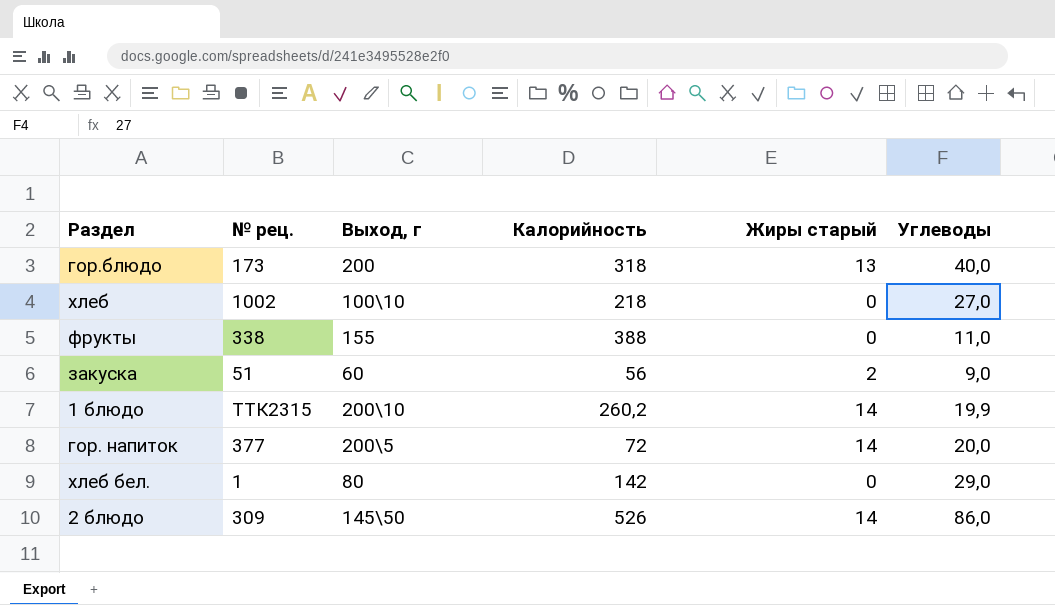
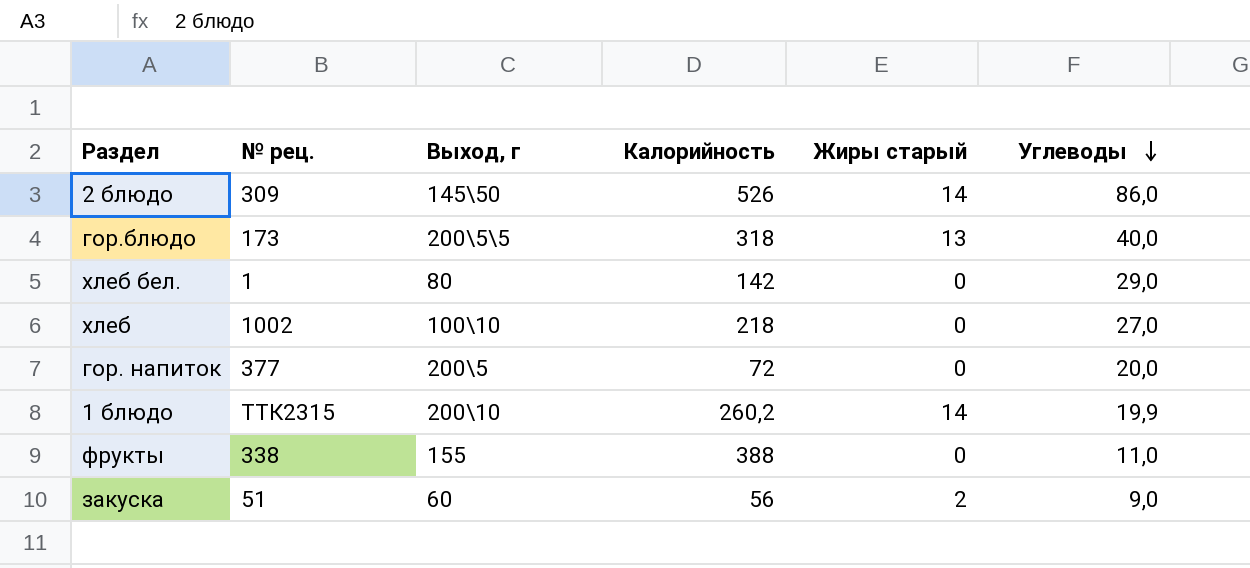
row order: none -> Углеводы descending
гор.блюдо | Выход, г: 200 -> 200\5\5
гор. напиток | Жиры старый: 14 -> 0

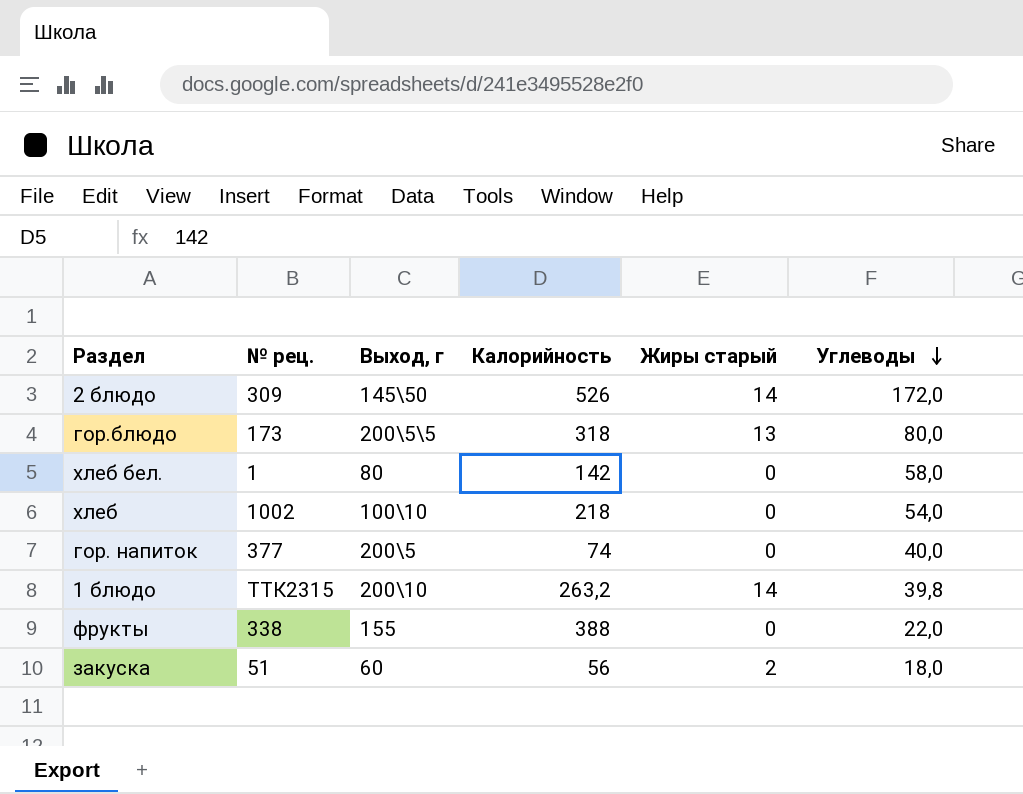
2 блюдо | Углеводы: 86,0 -> 172,0
гор.блюдо | Углеводы: 40,0 -> 80,0
хлеб бел. | Углеводы: 29,0 -> 58,0
хлеб | Углеводы: 27,0 -> 54,0
гор. напиток | Калорийность: 72 -> 74
гор. напиток | Углеводы: 20,0 -> 40,0
1 блюдо | Калорийность: 260,2 -> 263,2
1 блюдо | Углеводы: 19,9 -> 39,8
фрукты | Углеводы: 11,0 -> 22,0
закуска | Углеводы: 9,0 -> 18,0

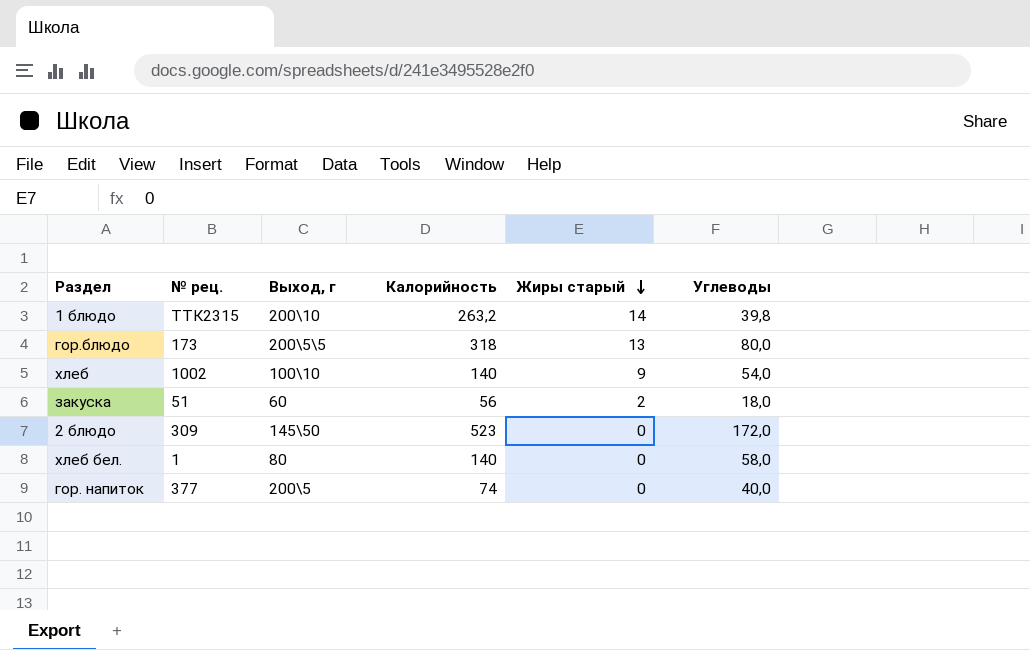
row order: Углеводы descending -> Жиры старый descending
row фрукты: 338 | 155 | 388 | 0 | 22,0 -> none
хлеб | Калорийность: 218 -> 140
хлеб | Жиры старый: 0 -> 9
2 блюдо | Калорийность: 526 -> 523
2 блюдо | Жиры старый: 14 -> 0
хлеб бел. | Калорийность: 142 -> 140

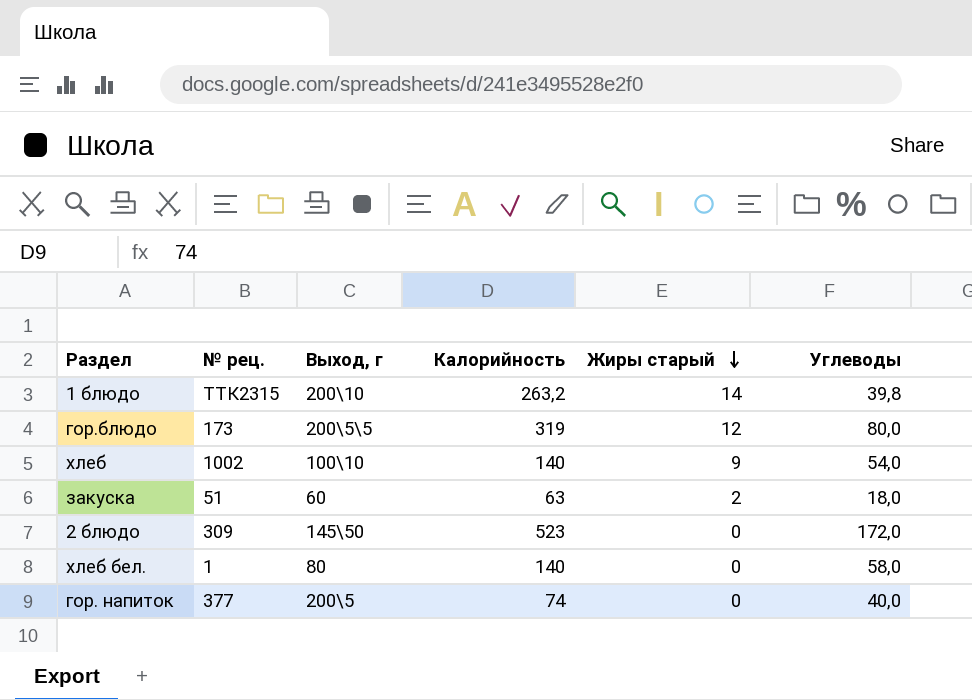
гор.блюдо | Калорийность: 318 -> 319
гор.блюдо | Жиры старый: 13 -> 12
закуска | Калорийность: 56 -> 63

